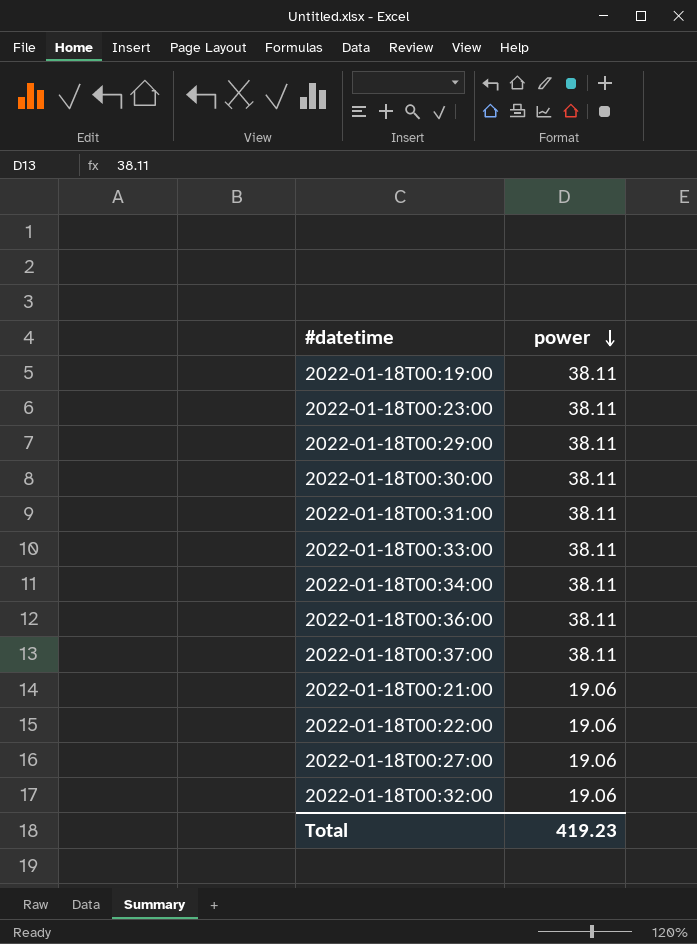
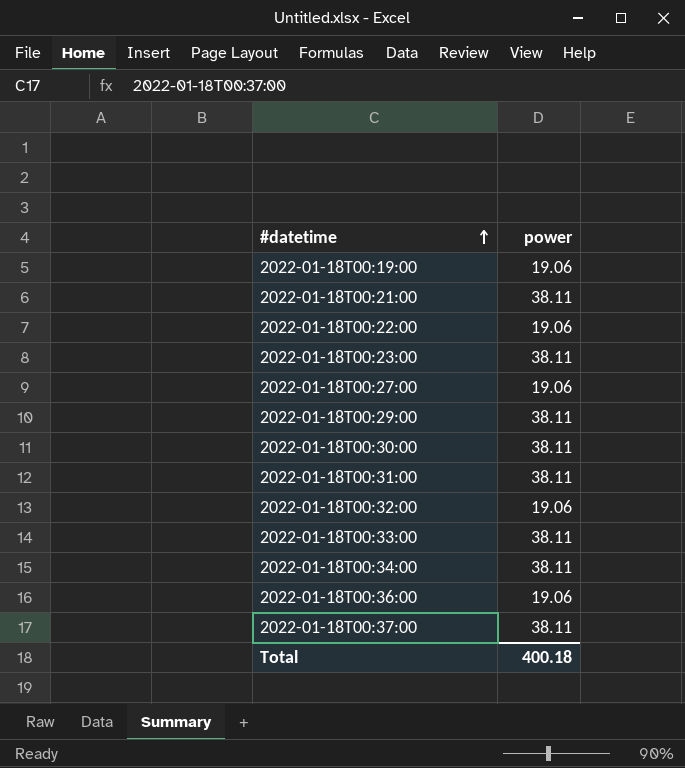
row order: power descending -> #datetime ascending
2022-01-18T00:19:00 | power: 38.11 -> 19.06
2022-01-18T00:21:00 | power: 19.06 -> 38.11
2022-01-18T00:36:00 | power: 38.11 -> 19.06
Total | power: 419.23 -> 400.18

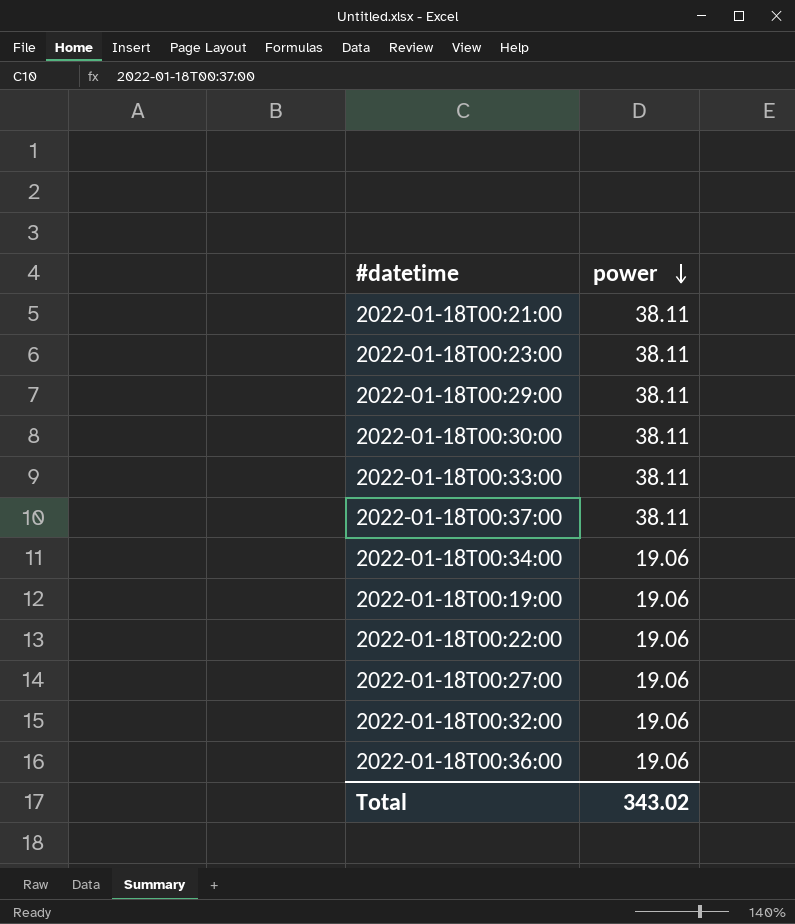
row order: #datetime ascending -> power descending
row 2022-01-18T00:31:00: 38.11 -> none
2022-01-18T00:34:00 | power: 38.11 -> 19.06
Total | power: 400.18 -> 343.02

